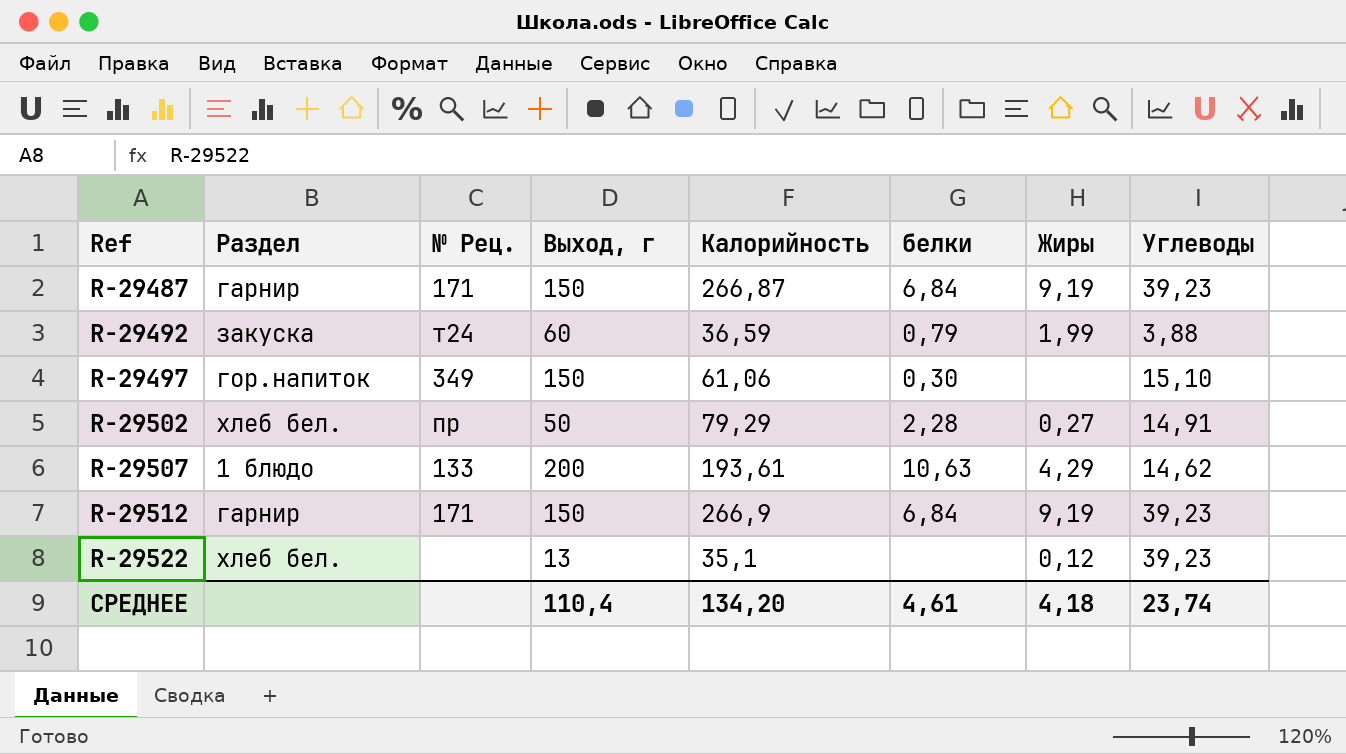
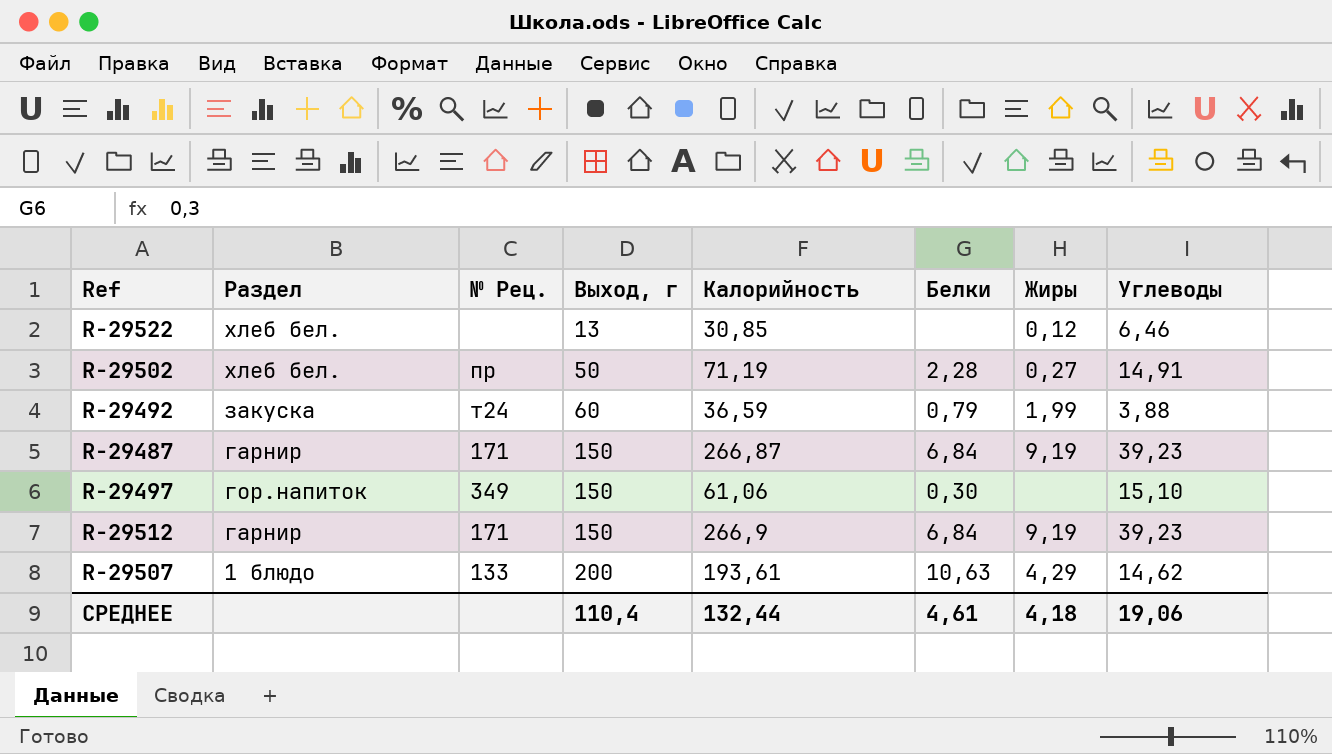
row order: Ref ascending -> Выход, г ascending
column name: белки -> Белки
R-29522 | Калорийность: 35,1 -> 30,85
R-29522 | Углеводы: 39,23 -> 6,46
R-29502 | Калорийность: 79,29 -> 71,19
СРЕДНЕЕ | Калорийность: 134,20 -> 132,44
СРЕДНЕЕ | Углеводы: 23,74 -> 19,06

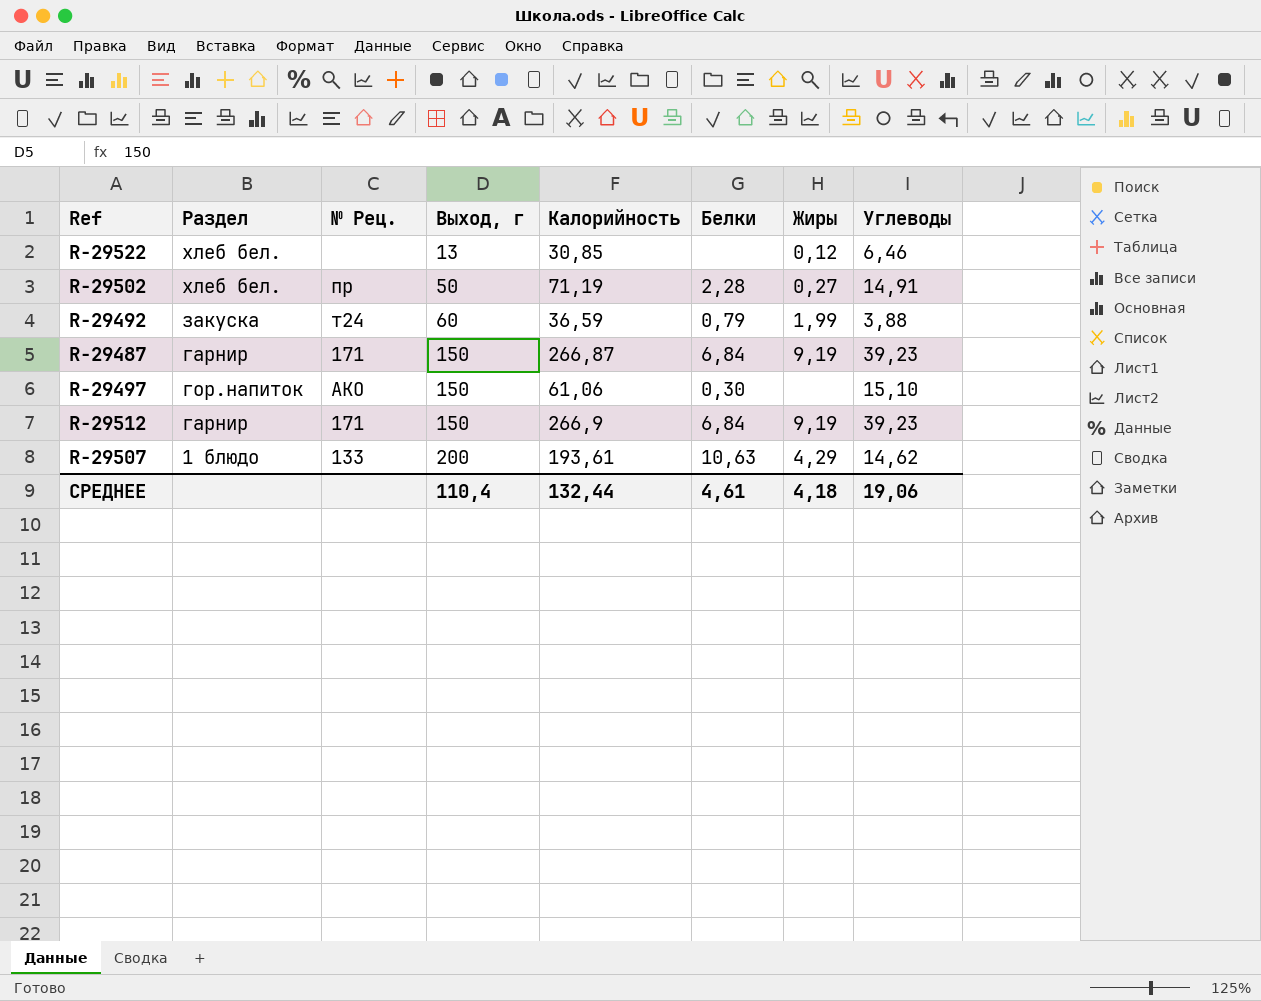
R-29497 | № Рец.: 349 -> АКО

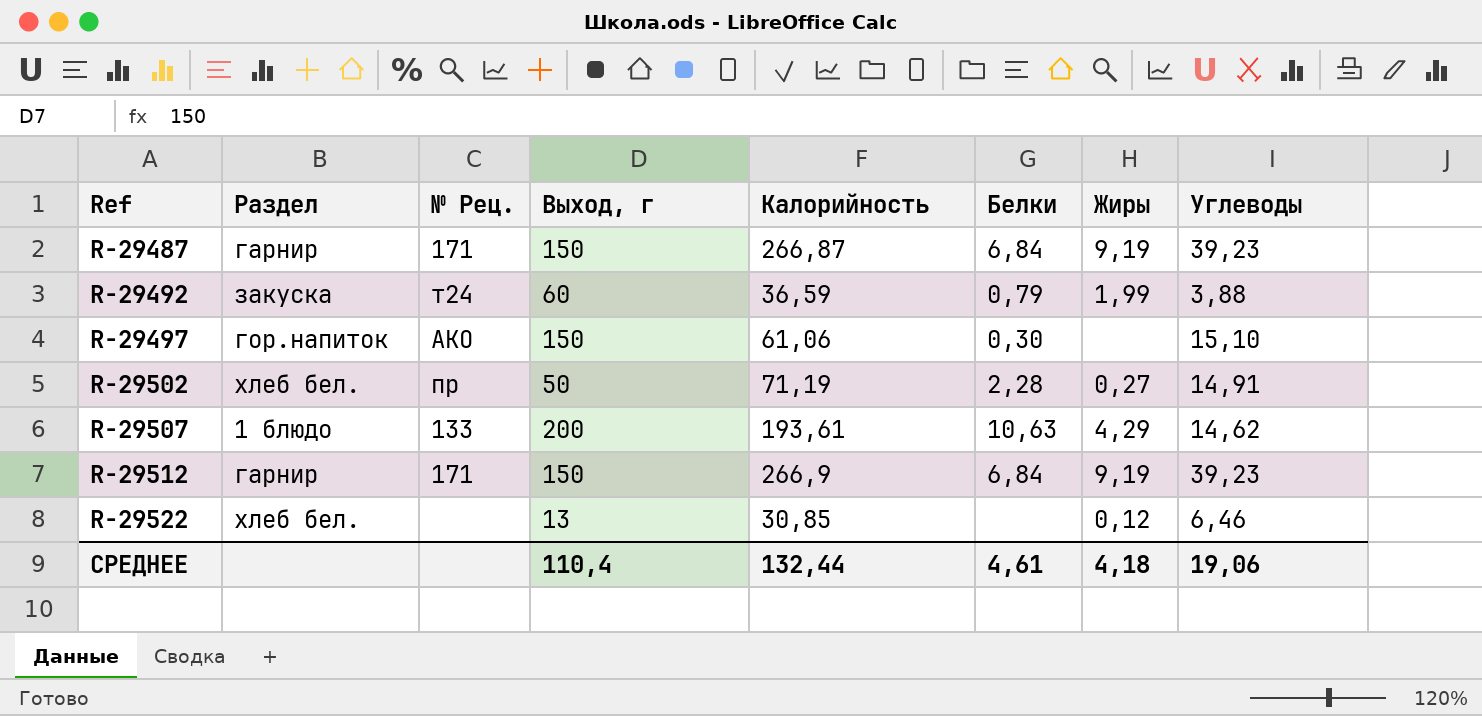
row order: Выход, г ascending -> Ref ascending

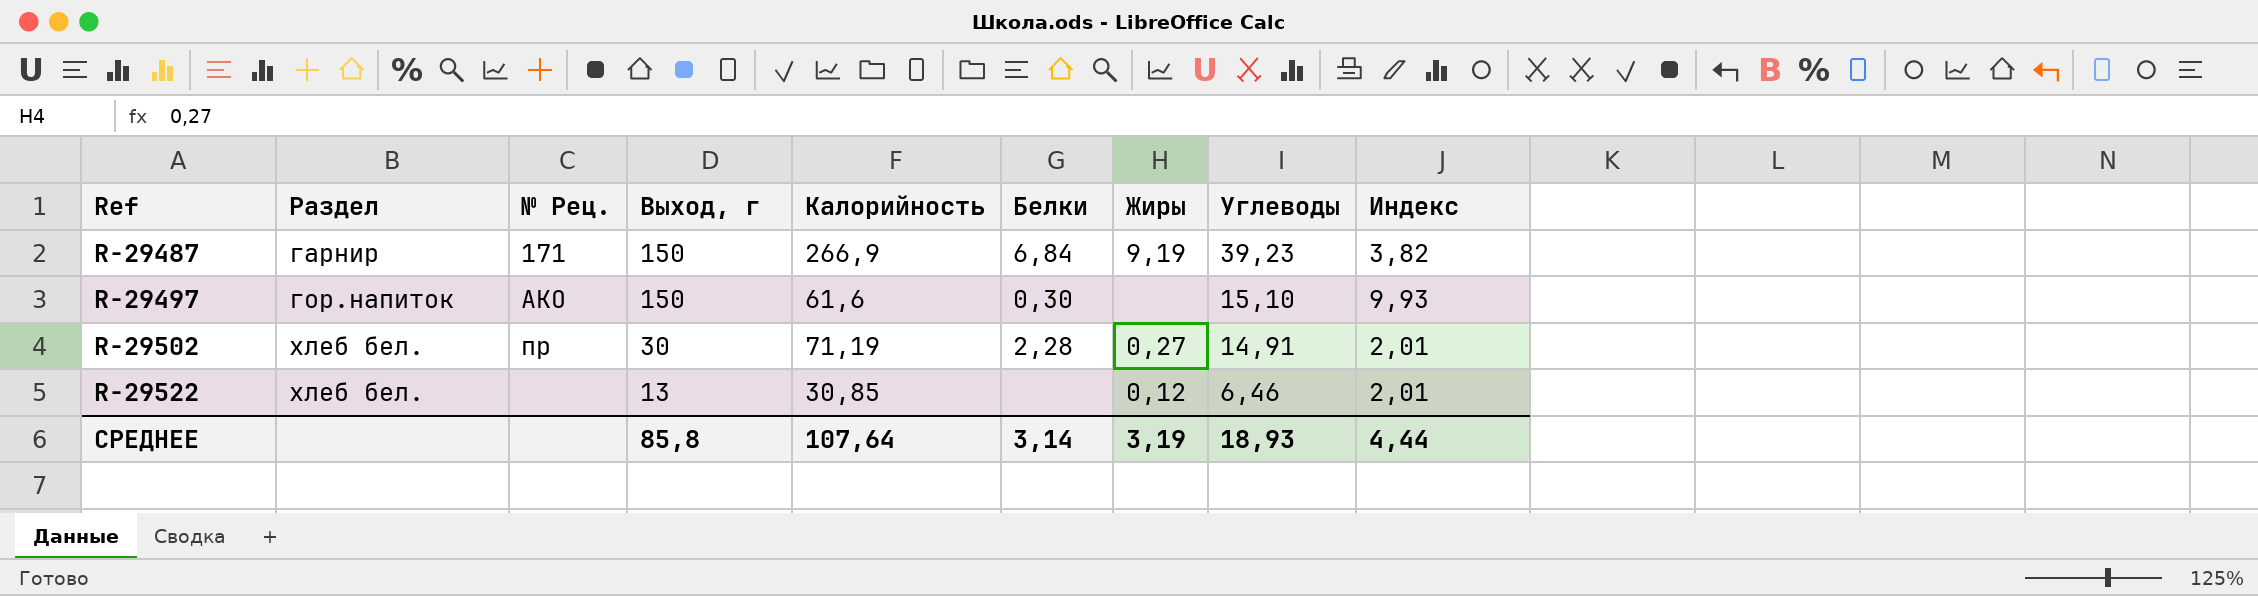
column Индекс | formula: none -> [Выход, г] / [Углеводы]
row R-29492: закуска | т24 | 60 | 36,59 | 0,79 | 1,99 | 3,88 -> none
row R-29507: 1 блюдо | 133 | 200 | 193,61 | 10,63 | 4,29 | 14,62 -> none
row R-29512: гарнир | 171 | 150 | 266,9 | 6,84 | 9,19 | 39,23 -> none
R-29487 | Калорийность: 266,87 -> 266,9
R-29497 | Калорийность: 61,06 -> 61,6
R-29502 | Выход, г: 50 -> 30
СРЕДНЕЕ | Выход, г: 110,4 -> 85,8
СРЕДНЕЕ | Калорийность: 132,44 -> 107,64
СРЕДНЕЕ | Белки: 4,61 -> 3,14
СРЕДНЕЕ | Жиры: 4,18 -> 3,19
СРЕДНЕЕ | Углеводы: 19,06 -> 18,93

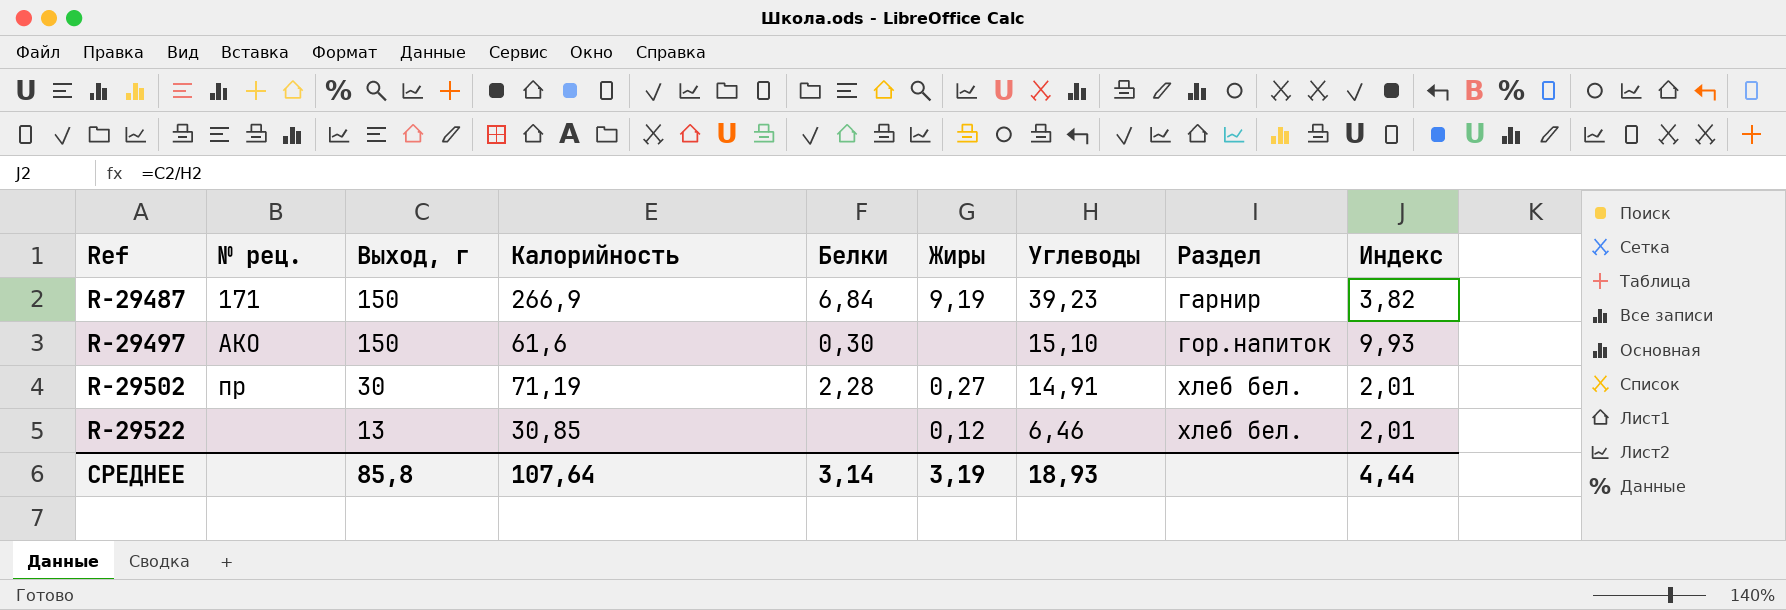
column name: № Рец. -> № рец.
column Раздел | position: 2 -> 8

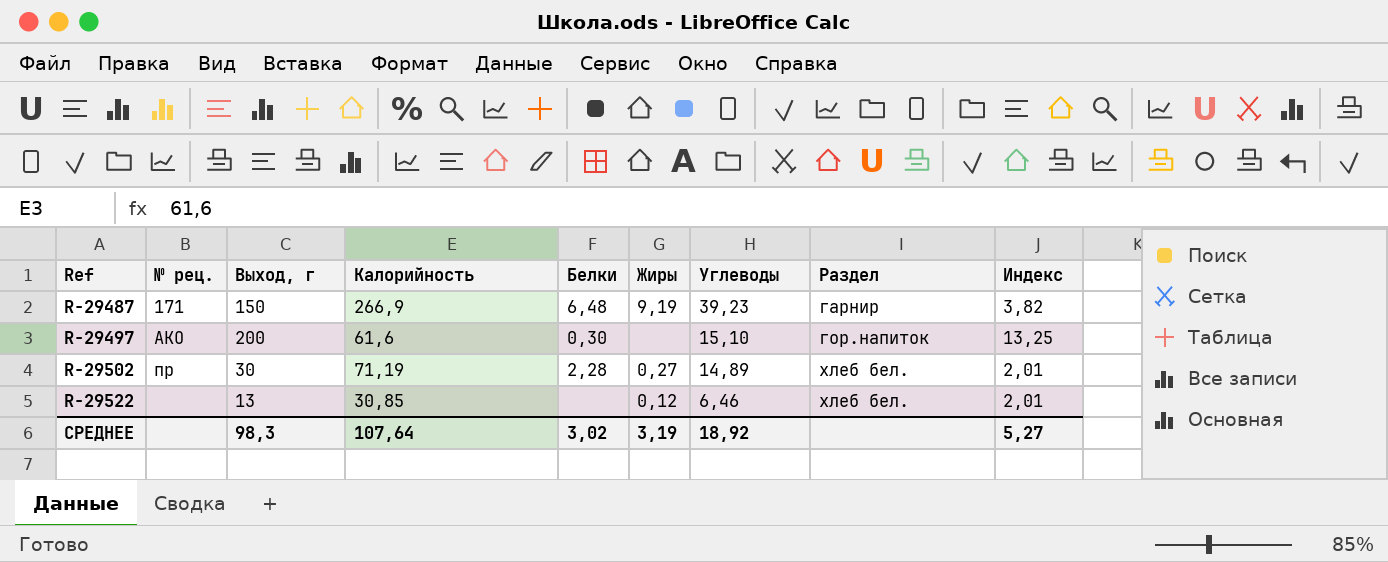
R-29487 | Белки: 6,84 -> 6,48
R-29497 | Выход, г: 150 -> 200
R-29497 | Индекс: 9,93 -> 13,25
R-29502 | Углеводы: 14,91 -> 14,89
СРЕДНЕЕ | Выход, г: 85,8 -> 98,3
СРЕДНЕЕ | Белки: 3,14 -> 3,02
СРЕДНЕЕ | Углеводы: 18,93 -> 18,92
СРЕДНЕЕ | Индекс: 4,44 -> 5,27

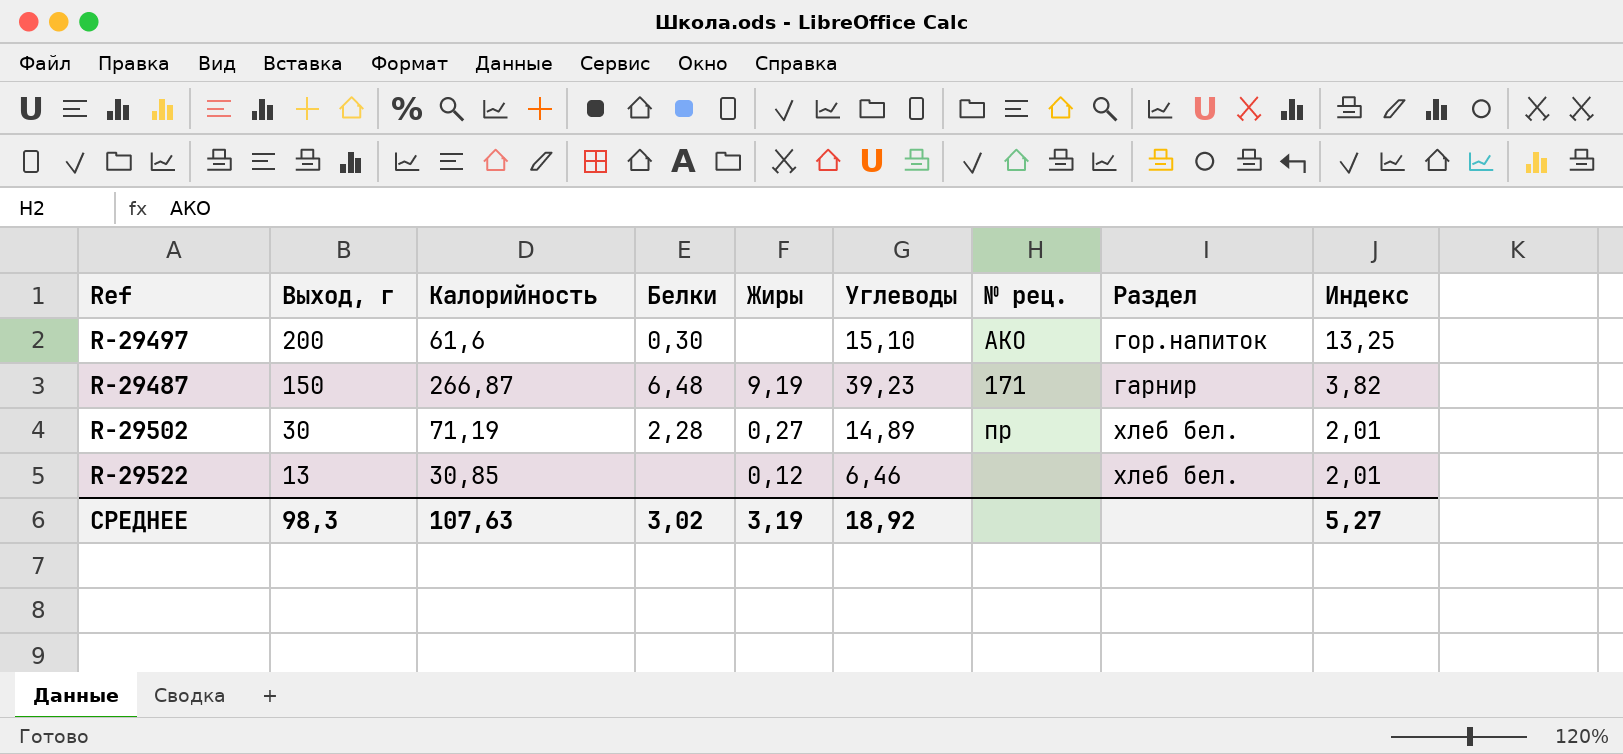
row order: Ref ascending -> Выход, г descending
column № рец. | position: 2 -> 7
R-29487 | Калорийность: 266,9 -> 266,87
СРЕДНЕЕ | Калорийность: 107,64 -> 107,63

